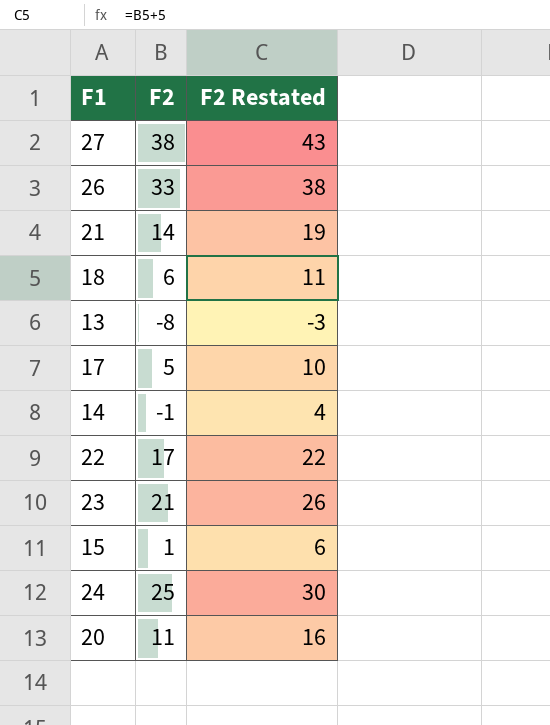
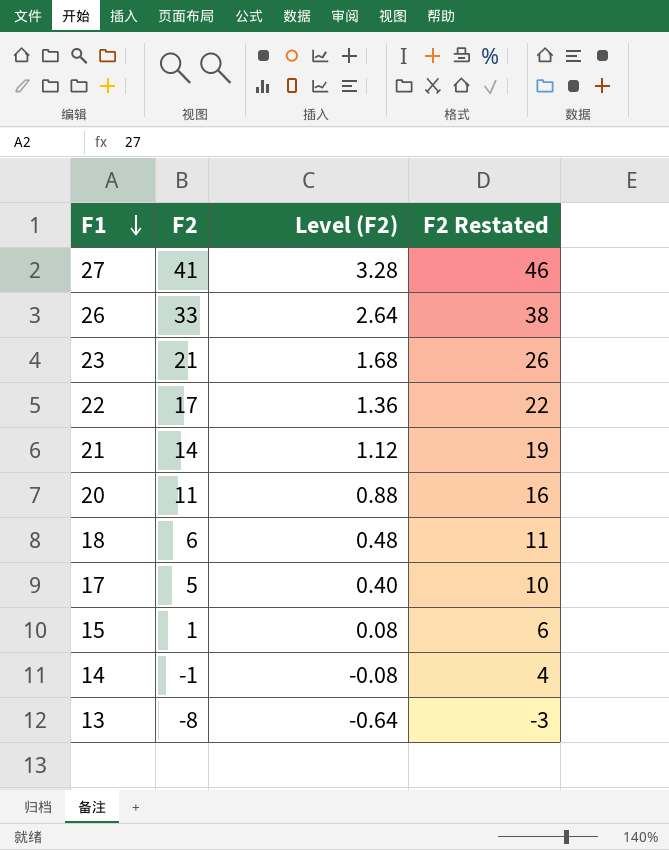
row order: none -> F1 descending
column Level (F2) | formula: none -> [F2] * 0.08
row 24: 25 | 30 -> none
27 | F2: 38 -> 41
27 | F2 Restated: 43 -> 46

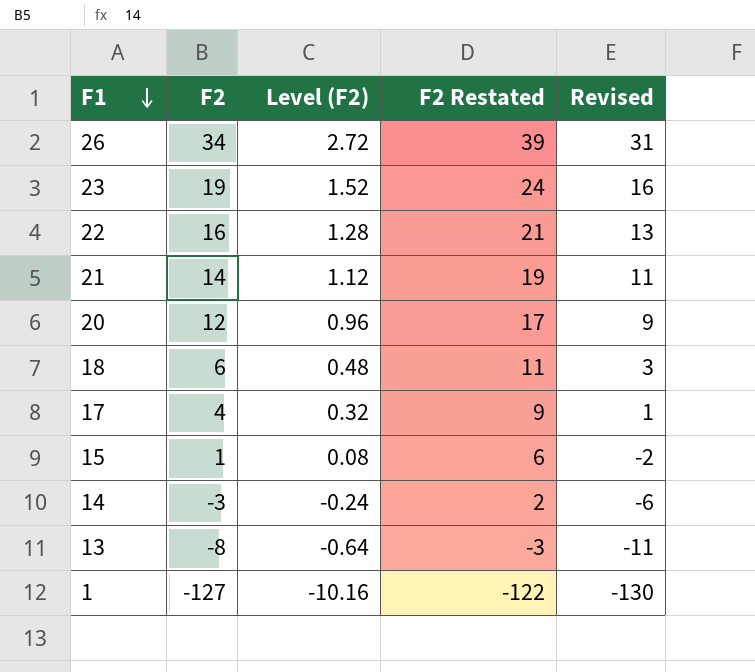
column Revised | formula: none -> [F2] - 3
row 27: 41 | 3.28 | 46 -> none
26 | F2: 33 -> 34
26 | Level (F2): 2.64 -> 2.72
26 | F2 Restated: 38 -> 39
23 | F2: 21 -> 19
23 | Level (F2): 1.68 -> 1.52
23 | F2 Restated: 26 -> 24
22 | F2: 17 -> 16
22 | Level (F2): 1.36 -> 1.28
22 | F2 Restated: 22 -> 21
20 | F2: 11 -> 12
20 | Level (F2): 0.88 -> 0.96
20 | F2 Restated: 16 -> 17
17 | F2: 5 -> 4
17 | Level (F2): 0.40 -> 0.32
17 | F2 Restated: 10 -> 9
14 | F2: -1 -> -3
14 | Level (F2): -0.08 -> -0.24
14 | F2 Restated: 4 -> 2
row 1: none -> -127 | -10.16 | -122 | -130

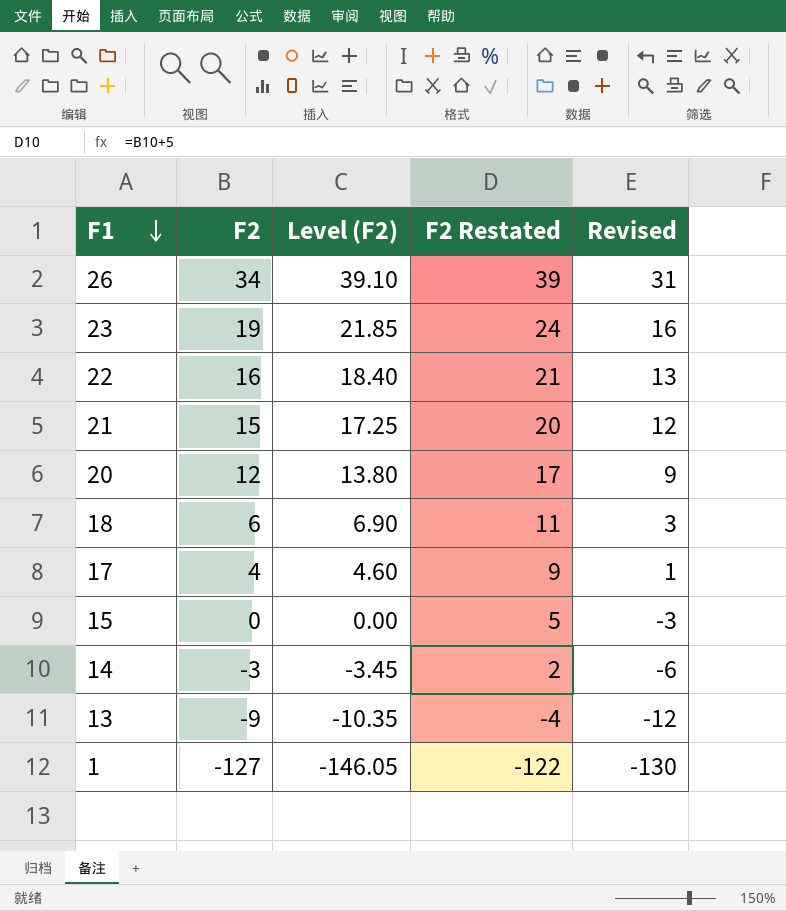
column Level (F2) | formula: [F2] * 0.08 -> [F2] * 1.15
21 | F2: 14 -> 15
21 | F2 Restated: 19 -> 20
21 | Revised: 11 -> 12
15 | F2: 1 -> 0
15 | F2 Restated: 6 -> 5
15 | Revised: -2 -> -3
13 | F2: -8 -> -9
13 | F2 Restated: -3 -> -4
13 | Revised: -11 -> -12

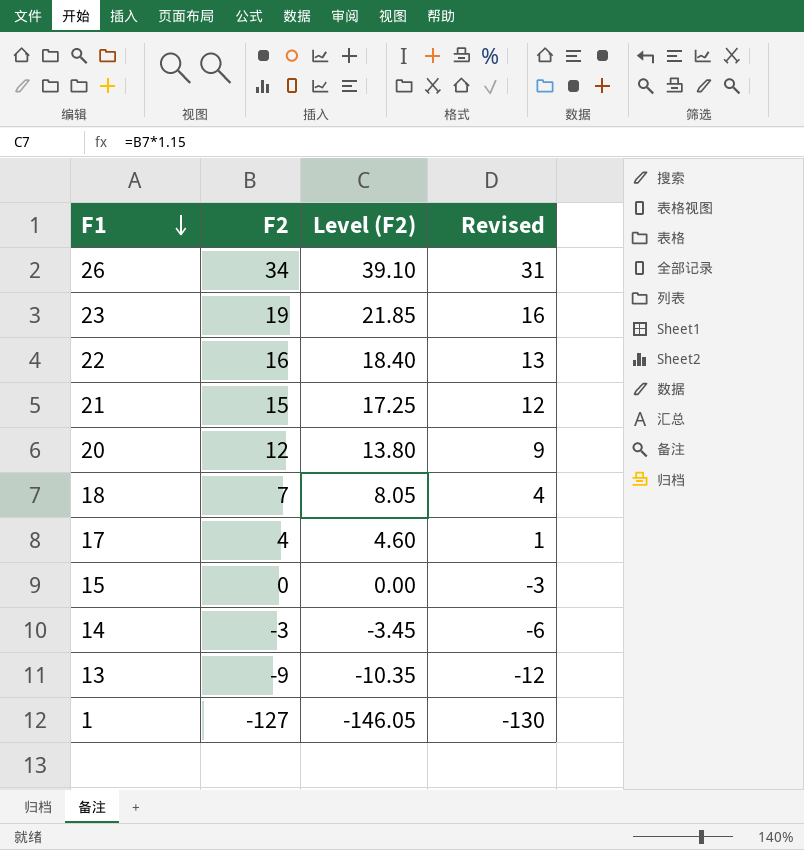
column F2 Restated | formula: [F2] + 5 -> none
18 | F2: 6 -> 7
18 | Level (F2): 6.90 -> 8.05
18 | Revised: 3 -> 4

